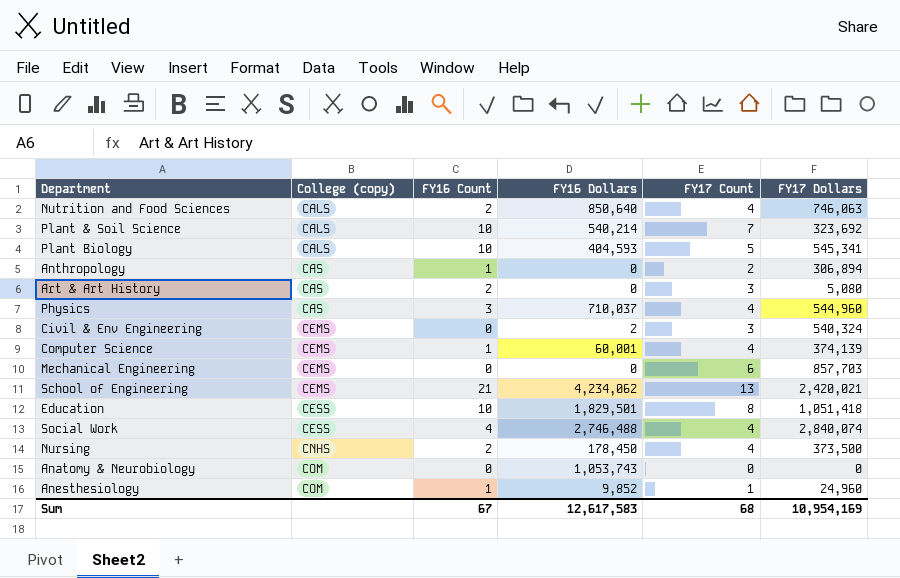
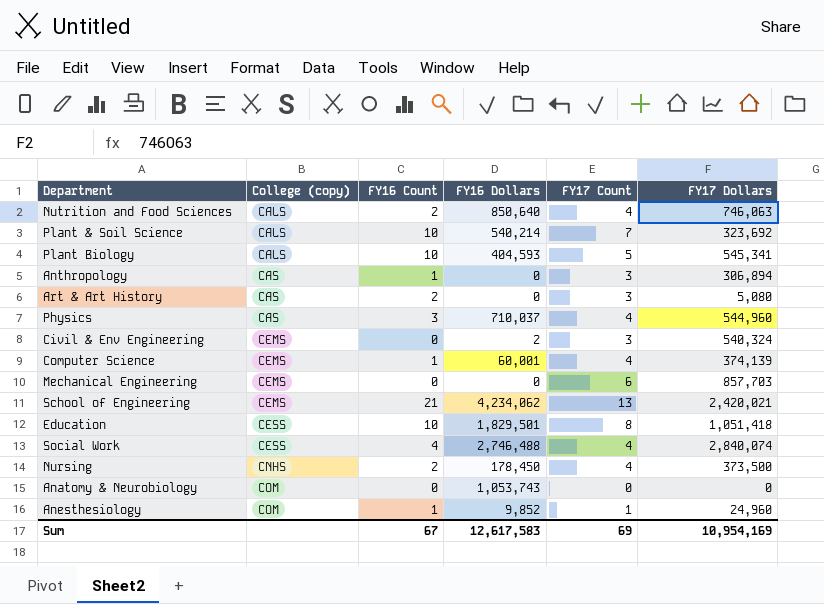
Anthropology | FY17 Count: 2 -> 3
Sum | FY17 Count: 68 -> 69

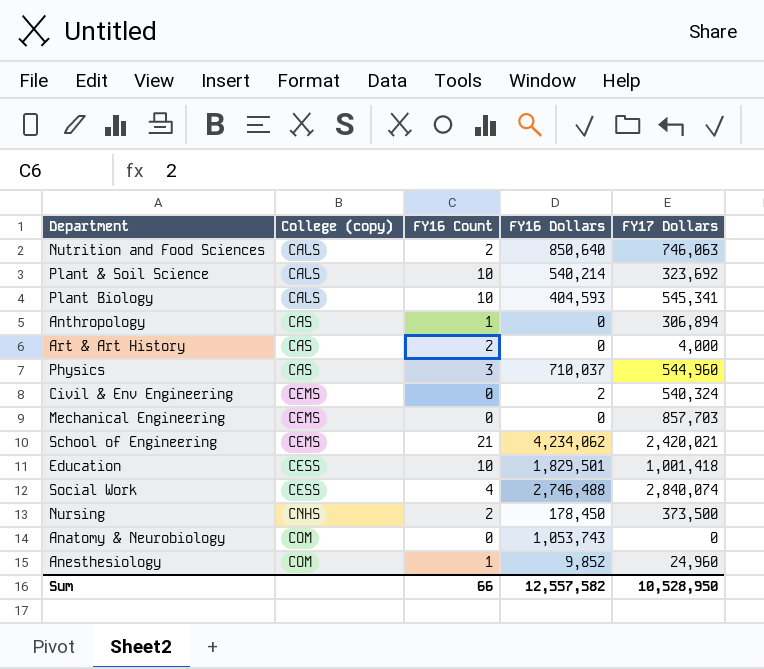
column FY17 Count | position: 5 -> none
row Computer Science: CEMS | 1 | 60,001 | 4 | 374,139 -> none
Art & Art History | FY17 Dollars: 5,080 -> 4,000
Education | FY17 Dollars: 1,051,418 -> 1,001,418
Sum | FY16 Count: 67 -> 66
Sum | FY16 Dollars: 12,617,583 -> 12,557,582
Sum | FY17 Dollars: 10,954,169 -> 10,528,950

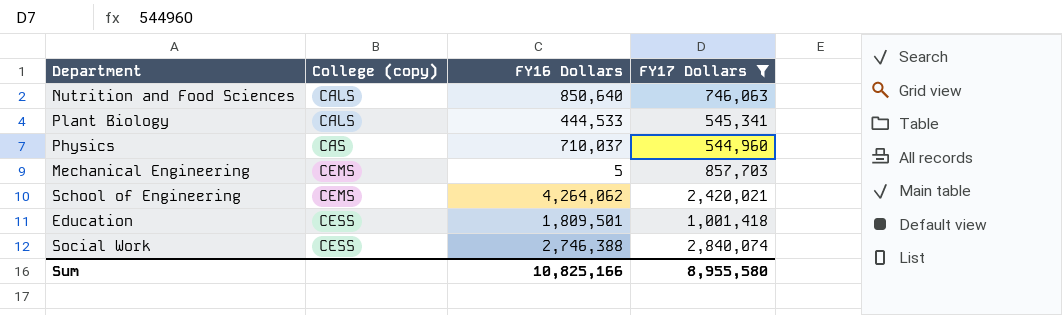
filter: none -> FY17 Dollars >= 544,960
column FY16 Count | position: 3 -> none
Plant Biology | FY16 Dollars: 404,593 -> 444,533
Mechanical Engineering | FY16 Dollars: 0 -> 5
School of Engineering | FY16 Dollars: 4,234,062 -> 4,264,062
Education | FY16 Dollars: 1,829,501 -> 1,809,501
Social Work | FY16 Dollars: 2,746,488 -> 2,746,388
Sum | FY16 Dollars: 12,557,582 -> 10,825,166
Sum | FY17 Dollars: 10,528,950 -> 8,955,580

